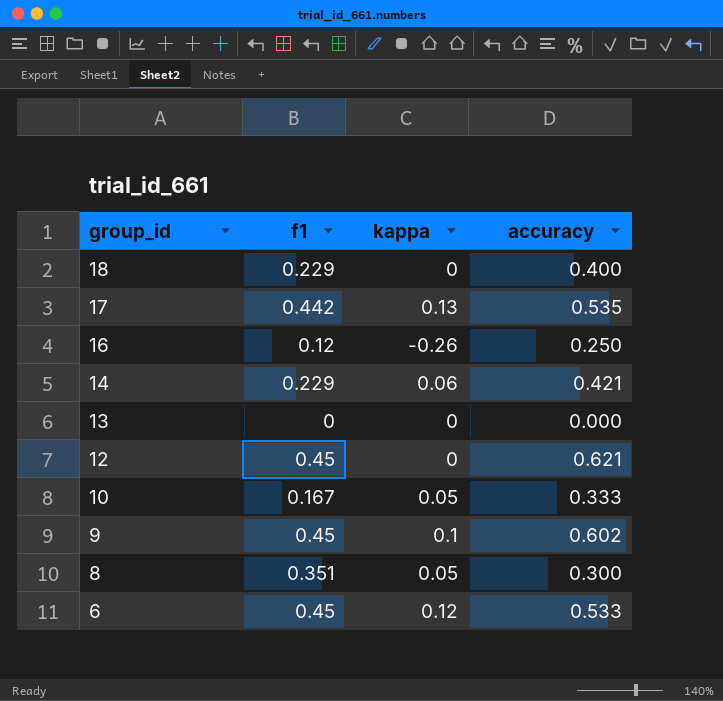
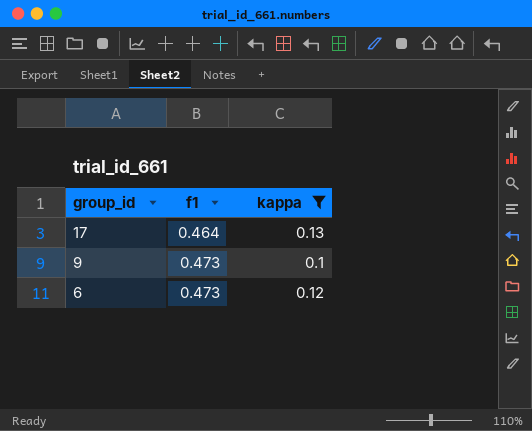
filter: none -> kappa >= 0.1
column accuracy | position: 4 -> none
17 | f1: 0.442 -> 0.464
9 | f1: 0.45 -> 0.473
6 | f1: 0.45 -> 0.473

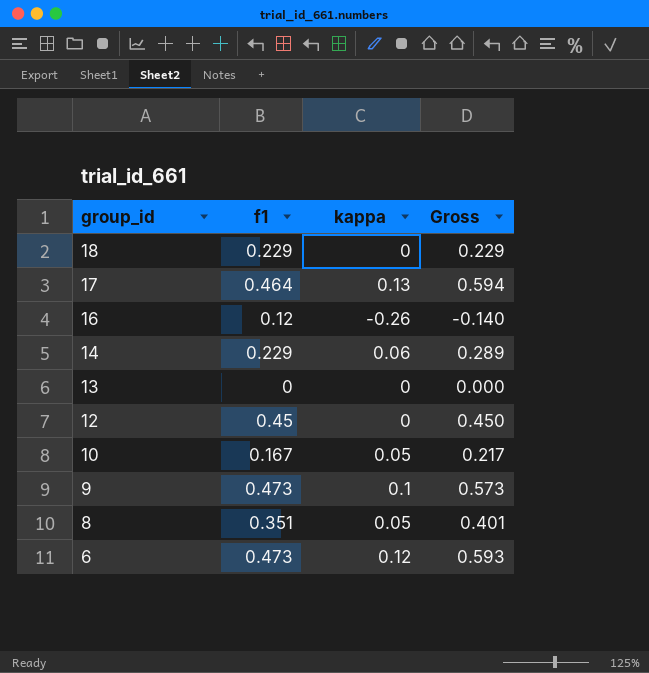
filter: kappa >= 0.1 -> none
column Gross | formula: none -> [f1] + [kappa]

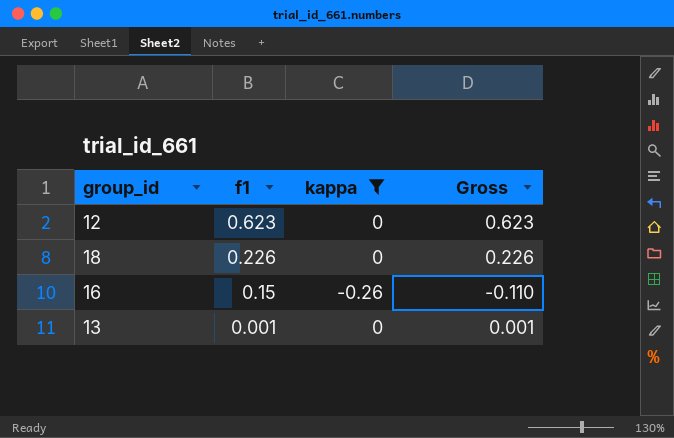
filter: none -> kappa <= 0
row order: group_id descending -> f1 descending
12 | f1: 0.45 -> 0.623
12 | Gross: 0.450 -> 0.623
18 | f1: 0.229 -> 0.226
18 | Gross: 0.229 -> 0.226
16 | f1: 0.12 -> 0.15
16 | Gross: -0.140 -> -0.110
13 | f1: 0 -> 0.001
13 | Gross: 0.000 -> 0.001

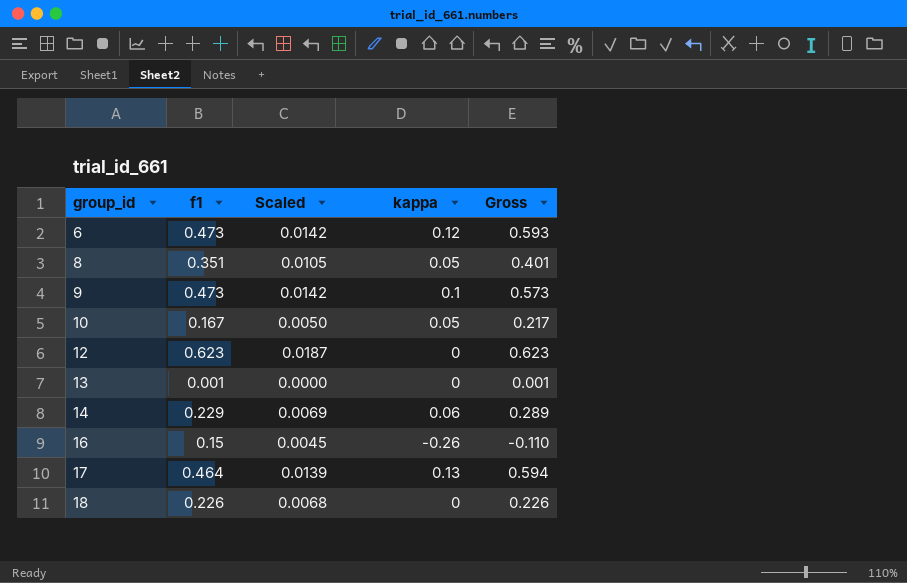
filter: kappa <= 0 -> none
row order: f1 descending -> group_id ascending
column Scaled | formula: none -> [f1] * 0.03

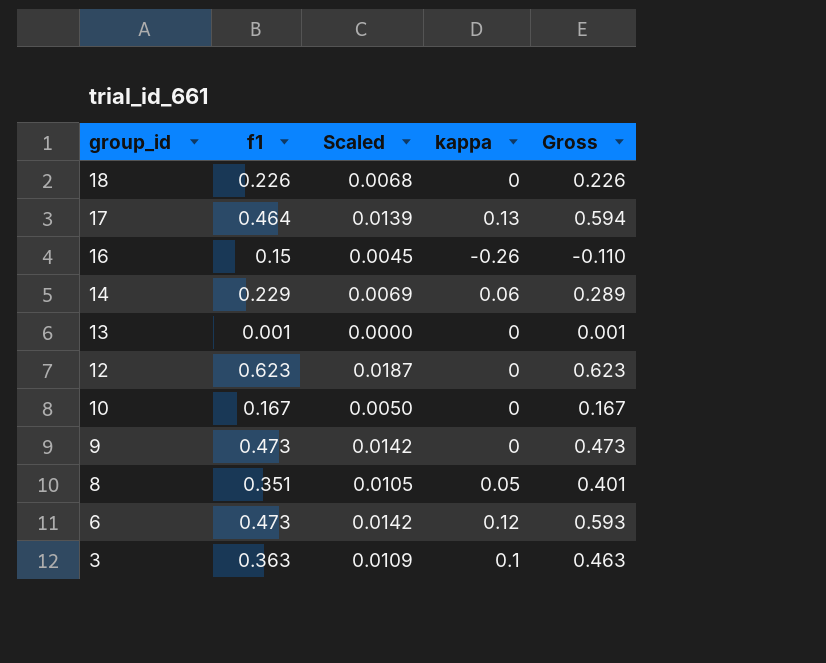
row order: group_id ascending -> group_id descending
10 | kappa: 0.05 -> 0
10 | Gross: 0.217 -> 0.167
9 | kappa: 0.1 -> 0
9 | Gross: 0.573 -> 0.473
row 3: none -> 0.363 | 0.0109 | 0.1 | 0.463

